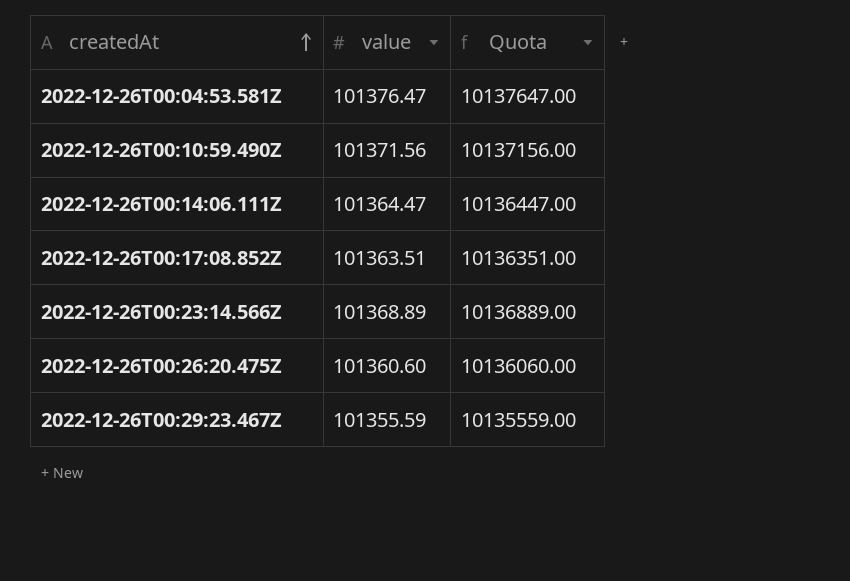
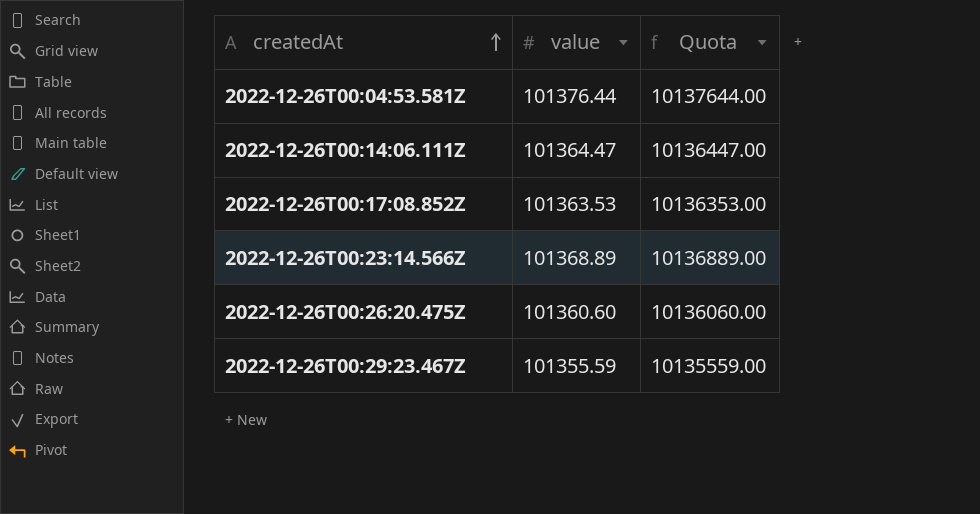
row 2022-12-26T00:10:59.490Z: 101371.56 | 10137156.00 -> none
2022-12-26T00:04:53.581Z | value: 101376.47 -> 101376.44
2022-12-26T00:04:53.581Z | Quota: 10137647.00 -> 10137644.00
2022-12-26T00:17:08.852Z | value: 101363.51 -> 101363.53
2022-12-26T00:17:08.852Z | Quota: 10136351.00 -> 10136353.00

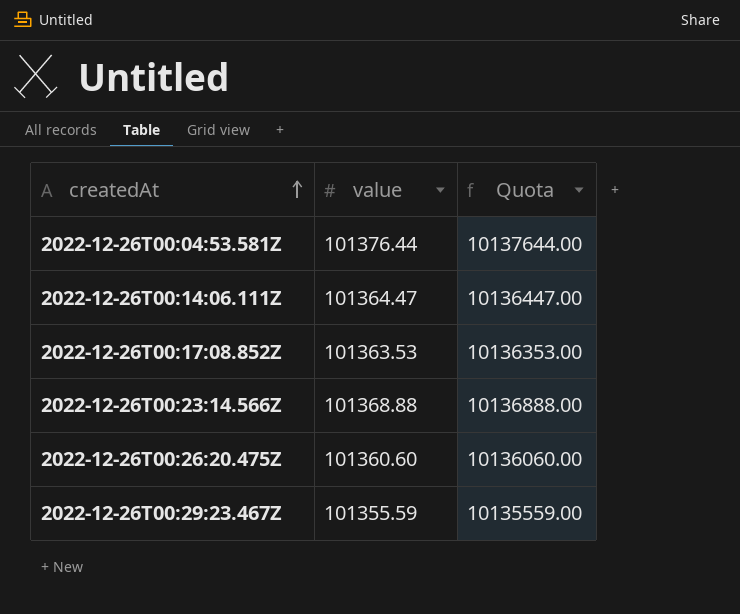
2022-12-26T00:23:14.566Z | value: 101368.89 -> 101368.88
2022-12-26T00:23:14.566Z | Quota: 10136889.00 -> 10136888.00

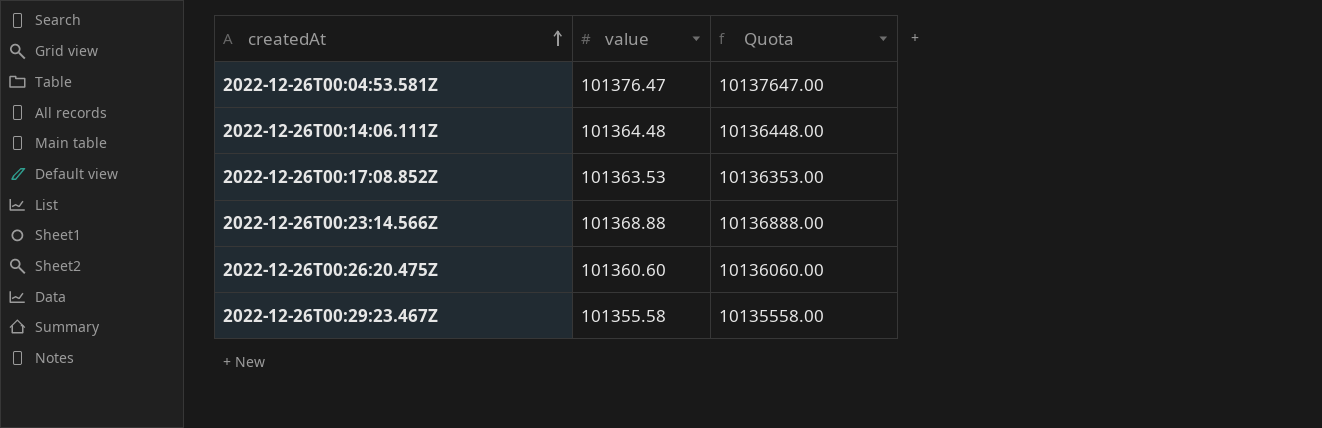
2022-12-26T00:04:53.581Z | value: 101376.44 -> 101376.47
2022-12-26T00:04:53.581Z | Quota: 10137644.00 -> 10137647.00
2022-12-26T00:14:06.111Z | value: 101364.47 -> 101364.48
2022-12-26T00:14:06.111Z | Quota: 10136447.00 -> 10136448.00
2022-12-26T00:29:23.467Z | value: 101355.59 -> 101355.58
2022-12-26T00:29:23.467Z | Quota: 10135559.00 -> 10135558.00

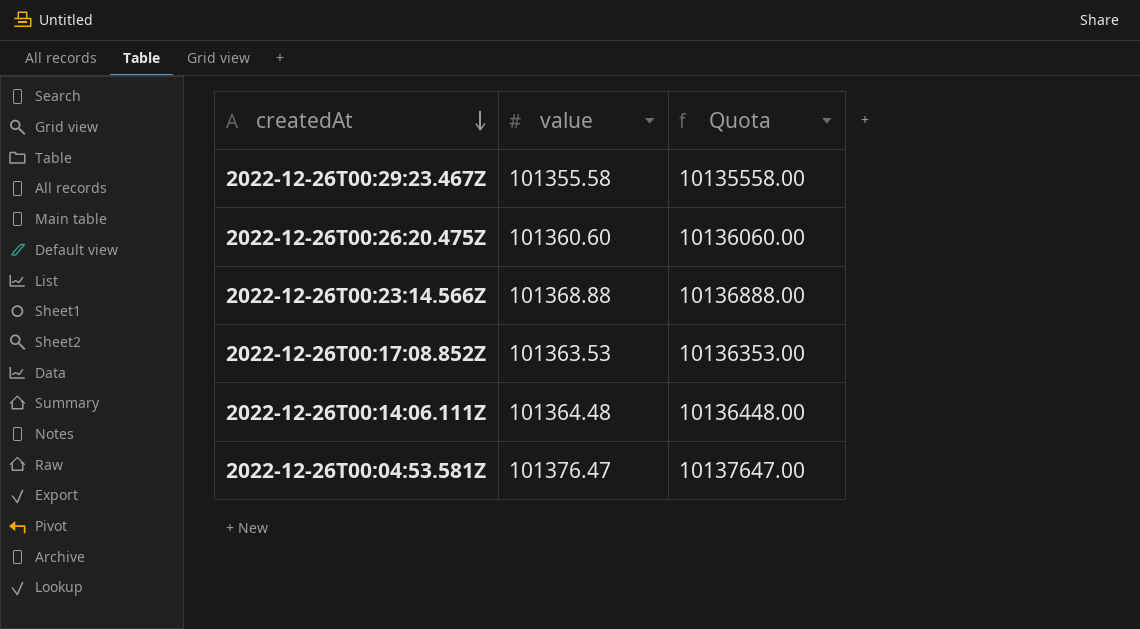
row order: createdAt ascending -> createdAt descending

